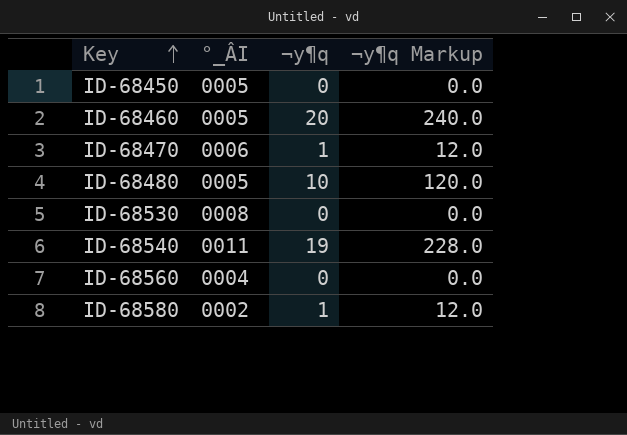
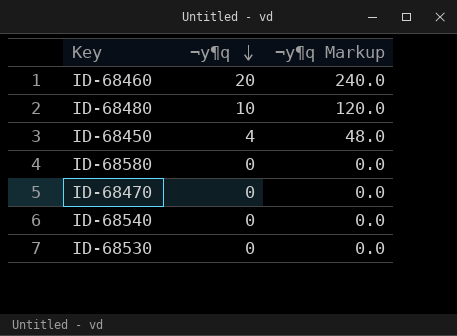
row order: Key ascending -> ¬y¶q descending
column °_ÂI | position: 2 -> none
row ID-68560: 0004 | 0 | 0.0 -> none
ID-68450 | ¬y¶q: 0 -> 4
ID-68450 | ¬y¶q Markup: 0.0 -> 48.0
ID-68580 | ¬y¶q: 1 -> 0
ID-68580 | ¬y¶q Markup: 12.0 -> 0.0
ID-68470 | ¬y¶q: 1 -> 0
ID-68470 | ¬y¶q Markup: 12.0 -> 0.0
ID-68540 | ¬y¶q: 19 -> 0
ID-68540 | ¬y¶q Markup: 228.0 -> 0.0

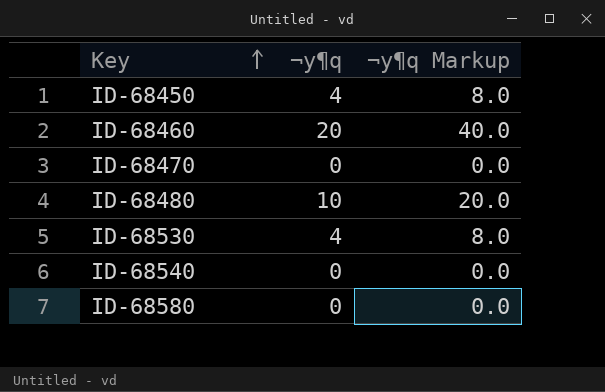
row order: ¬y¶q descending -> Key ascending
column ¬y¶q Markup | formula: [¬y¶q] * 12 -> [¬y¶q] * 2
ID-68530 | ¬y¶q: 0 -> 4

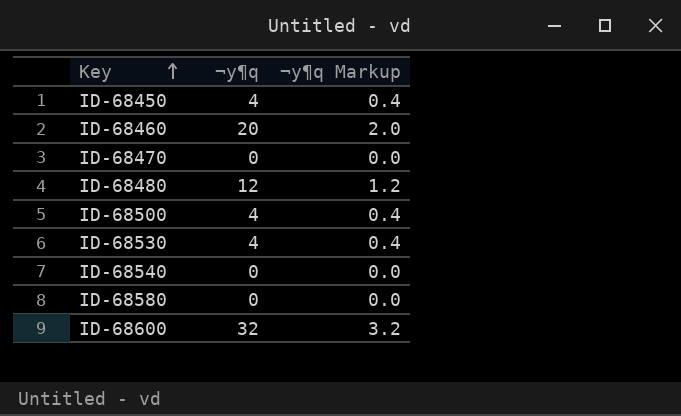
column ¬y¶q Markup | formula: [¬y¶q] * 2 -> [¬y¶q] * 0.1
ID-68480 | ¬y¶q: 10 -> 12
row ID-68500: none -> 4 | 0.4
row ID-68600: none -> 32 | 3.2

